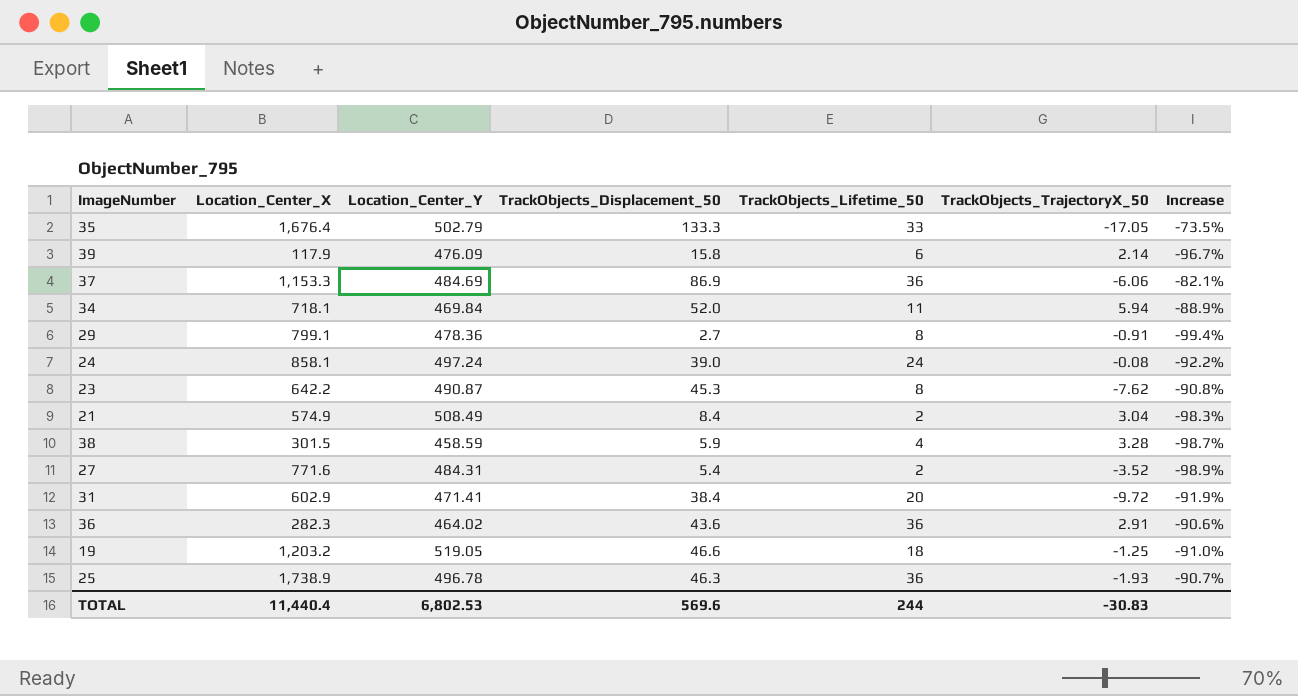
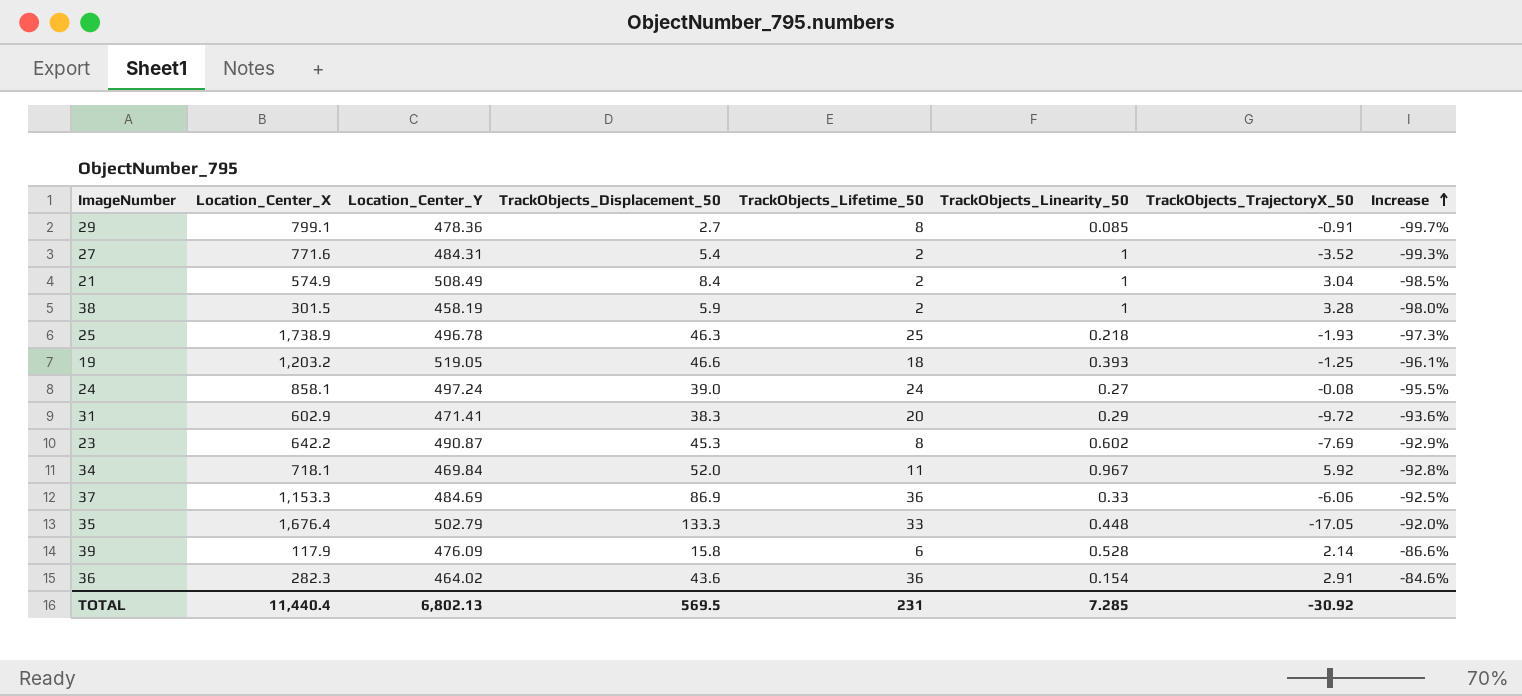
row order: none -> Increase ascending
column TrackObjects_Linearity_50 | position: none -> 6
column Increase | formula: ([TrackObjects_Displacement_50] - [Location_Center_Y]) / [Location_Center_Y] -> ([TrackObjects_Displacement_50] - [Location_Center_X]) / [Location_Center_X]
38 | Location_Center_Y: 458.59 -> 458.19
38 | TrackObjects_Lifetime_50: 4 -> 2
25 | TrackObjects_Lifetime_50: 36 -> 25
31 | TrackObjects_Displacement_50: 38.4 -> 38.3
23 | TrackObjects_TrajectoryX_50: -7.62 -> -7.69
34 | TrackObjects_TrajectoryX_50: 5.94 -> 5.92
TOTAL | Location_Center_Y: 6,802.53 -> 6,802.13
TOTAL | TrackObjects_Displacement_50: 569.6 -> 569.5
TOTAL | TrackObjects_Lifetime_50: 244 -> 231
TOTAL | TrackObjects_TrajectoryX_50: -30.83 -> -30.92

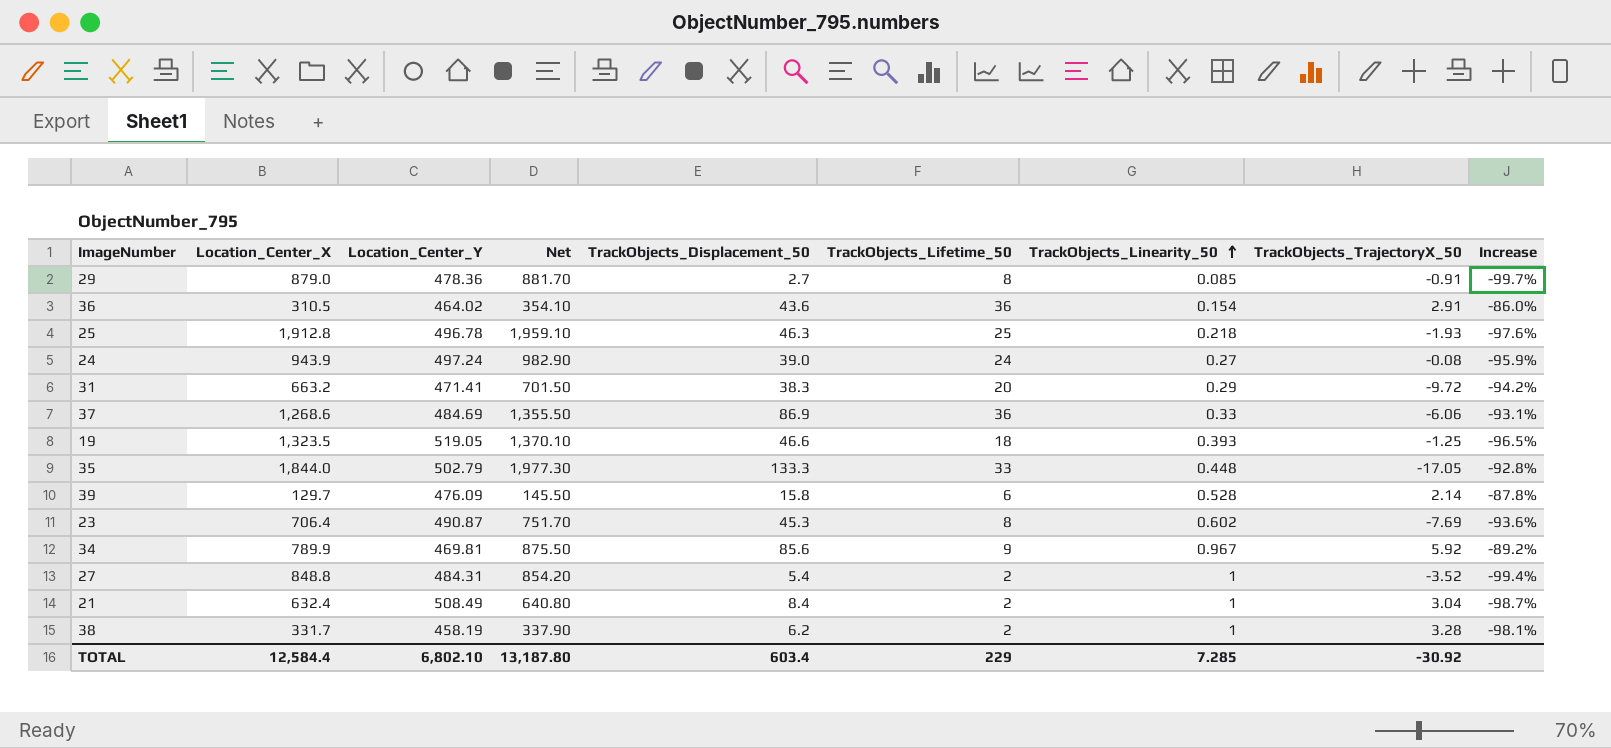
row order: Increase ascending -> TrackObjects_Linearity_50 ascending
column Net | formula: none -> [Location_Center_X] + [TrackObjects_Displacement_50]
29 | Location_Center_X: 799.1 -> 879.0
36 | Location_Center_X: 282.3 -> 310.5
36 | Increase: -84.6% -> -86.0%
25 | Location_Center_X: 1,738.9 -> 1,912.8
25 | Increase: -97.3% -> -97.6%
24 | Location_Center_X: 858.1 -> 943.9
24 | Increase: -95.5% -> -95.9%
31 | Location_Center_X: 602.9 -> 663.2
31 | Increase: -93.6% -> -94.2%
37 | Location_Center_X: 1,153.3 -> 1,268.6
37 | Increase: -92.5% -> -93.1%
19 | Location_Center_X: 1,203.2 -> 1,323.5
19 | Increase: -96.1% -> -96.5%
35 | Location_Center_X: 1,676.4 -> 1,844.0
35 | Increase: -92.0% -> -92.8%
39 | Location_Center_X: 117.9 -> 129.7
39 | Increase: -86.6% -> -87.8%
23 | Location_Center_X: 642.2 -> 706.4
23 | Increase: -92.9% -> -93.6%
34 | Location_Center_X: 718.1 -> 789.9
34 | Location_Center_Y: 469.84 -> 469.81
34 | TrackObjects_Displacement_50: 52.0 -> 85.6
34 | TrackObjects_Lifetime_50: 11 -> 9
34 | Increase: -92.8% -> -89.2%
27 | Location_Center_X: 771.6 -> 848.8
27 | Increase: -99.3% -> -99.4%
21 | Location_Center_X: 574.9 -> 632.4
21 | Increase: -98.5% -> -98.7%
38 | Location_Center_X: 301.5 -> 331.7
38 | TrackObjects_Displacement_50: 5.9 -> 6.2
38 | Increase: -98.0% -> -98.1%
TOTAL | Location_Center_X: 11,440.4 -> 12,584.4
TOTAL | Location_Center_Y: 6,802.13 -> 6,802.10
TOTAL | TrackObjects_Displacement_50: 569.5 -> 603.4
TOTAL | TrackObjects_Lifetime_50: 231 -> 229

